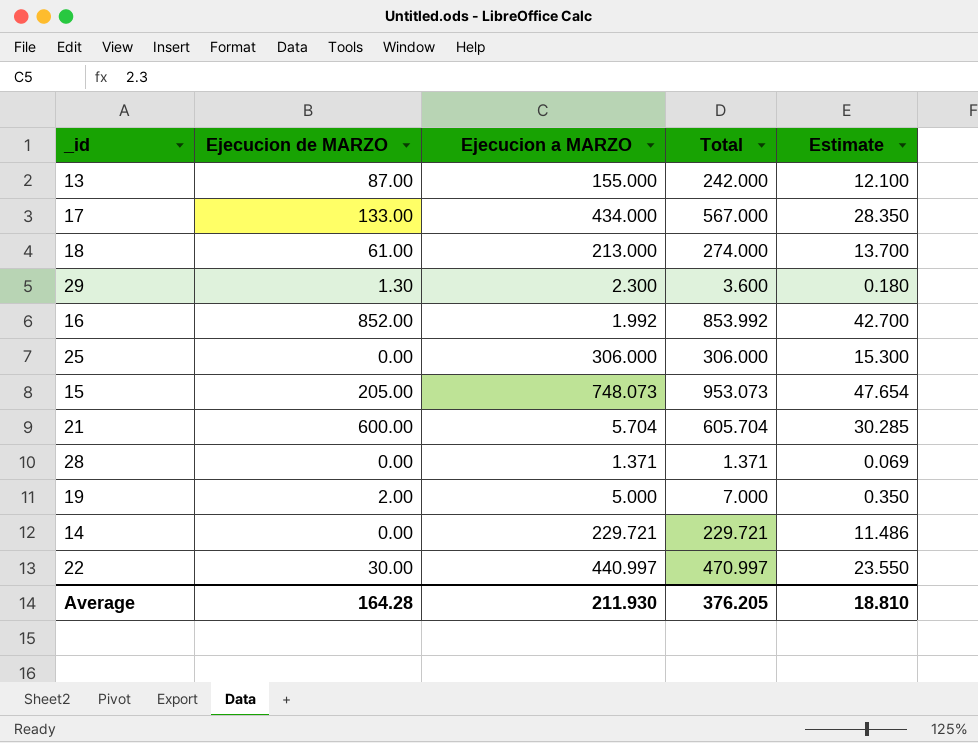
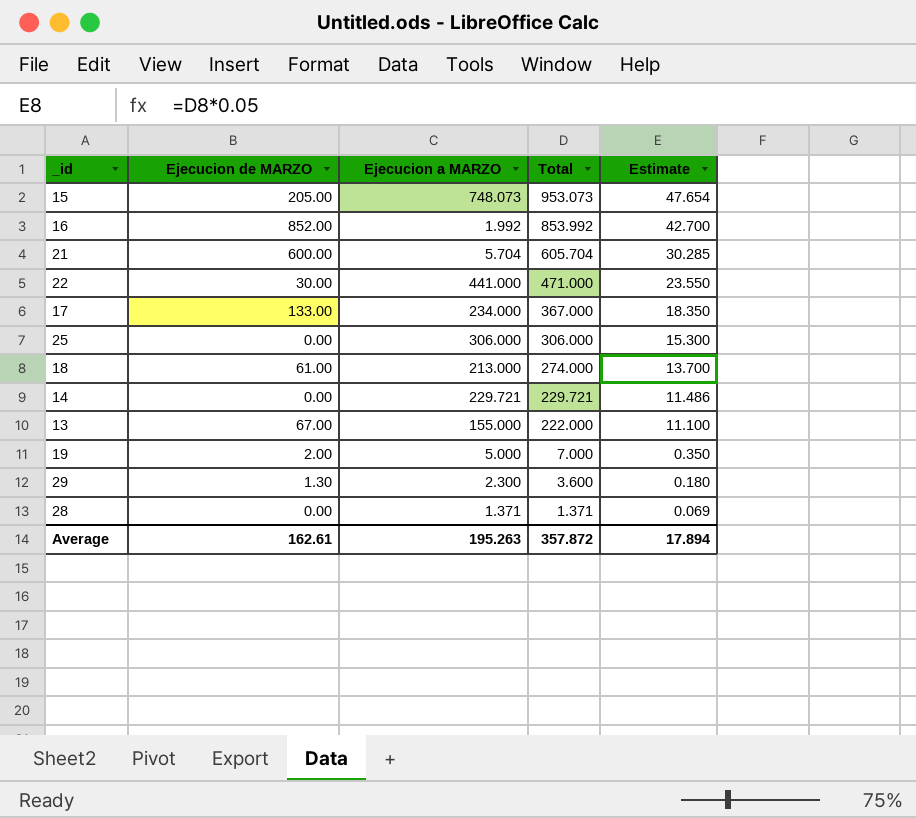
row order: none -> Total descending
22 | Ejecucion a MARZO: 440.997 -> 441.000
22 | Total: 470.997 -> 471.000
17 | Ejecucion a MARZO: 434.000 -> 234.000
17 | Total: 567.000 -> 367.000
17 | Estimate: 28.350 -> 18.350
13 | Ejecucion de MARZO: 87.00 -> 67.00
13 | Total: 242.000 -> 222.000
13 | Estimate: 12.100 -> 11.100
Average | Ejecucion de MARZO: 164.28 -> 162.61
Average | Ejecucion a MARZO: 211.930 -> 195.263
Average | Total: 376.205 -> 357.872
Average | Estimate: 18.810 -> 17.894

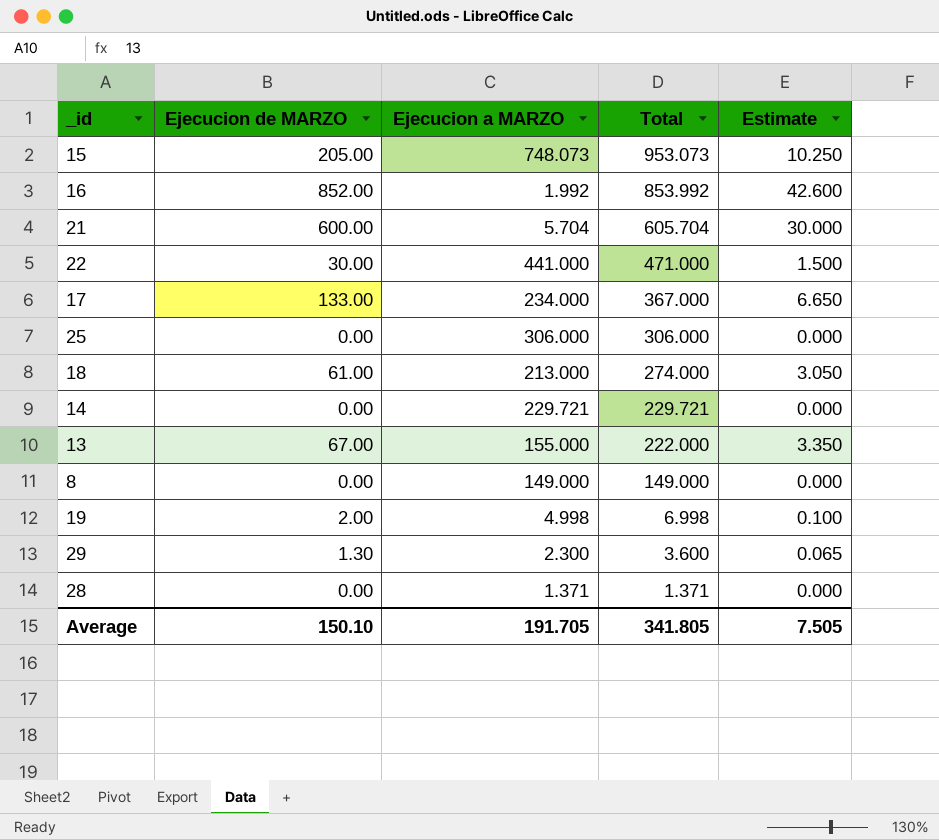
column Estimate | formula: [Total] * 0.05 -> [Ejecucion de MARZO] * 0.05
row 8: none -> 0.00 | 149.000 | 149.000 | 0.000
19 | Ejecucion a MARZO: 5.000 -> 4.998
19 | Total: 7.000 -> 6.998
Average | Ejecucion de MARZO: 162.61 -> 150.10
Average | Ejecucion a MARZO: 195.263 -> 191.705
Average | Total: 357.872 -> 341.805
Average | Estimate: 17.894 -> 7.505

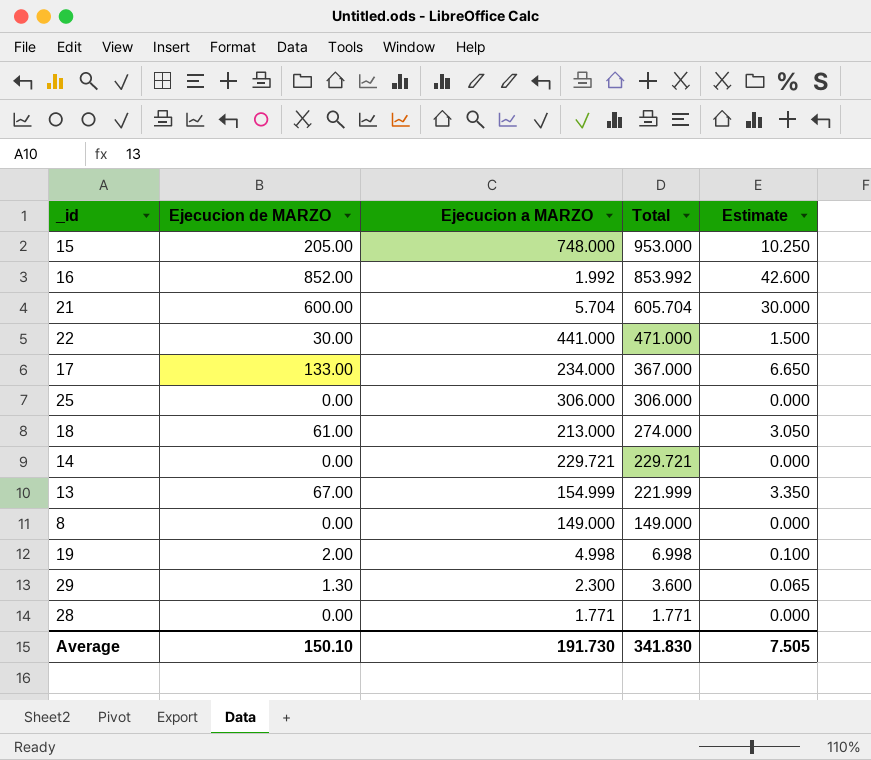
15 | Ejecucion a MARZO: 748.073 -> 748.000
15 | Total: 953.073 -> 953.000
13 | Ejecucion a MARZO: 155.000 -> 154.999
13 | Total: 222.000 -> 221.999
28 | Ejecucion a MARZO: 1.371 -> 1.771
28 | Total: 1.371 -> 1.771
Average | Ejecucion a MARZO: 191.705 -> 191.730
Average | Total: 341.805 -> 341.830

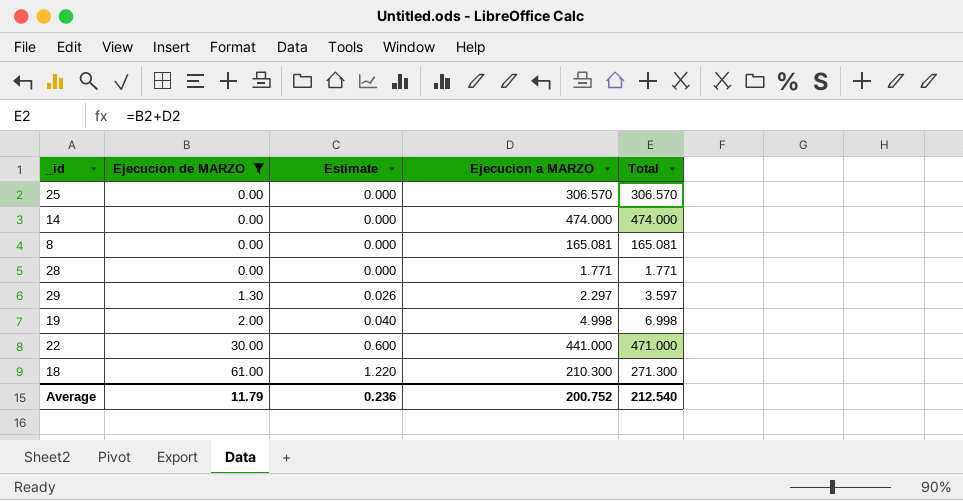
filter: none -> Ejecucion de MARZO <= 61.00
row order: Total descending -> Ejecucion de MARZO ascending
column Estimate | formula: [Ejecucion de MARZO] * 0.05 -> [Ejecucion de MARZO] * 0.02
column Estimate | position: 5 -> 3
25 | Ejecucion a MARZO: 306.000 -> 306.570
25 | Total: 306.000 -> 306.570
14 | Ejecucion a MARZO: 229.721 -> 474.000
14 | Total: 229.721 -> 474.000
8 | Ejecucion a MARZO: 149.000 -> 165.081
8 | Total: 149.000 -> 165.081
29 | Ejecucion a MARZO: 2.300 -> 2.297
29 | Total: 3.600 -> 3.597
18 | Ejecucion a MARZO: 213.000 -> 210.300
18 | Total: 274.000 -> 271.300
Average | Ejecucion de MARZO: 150.10 -> 11.79
Average | Estimate: 7.505 -> 0.236
Average | Ejecucion a MARZO: 191.730 -> 200.752
Average | Total: 341.830 -> 212.540

